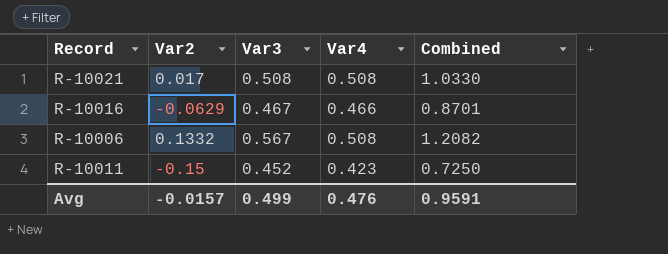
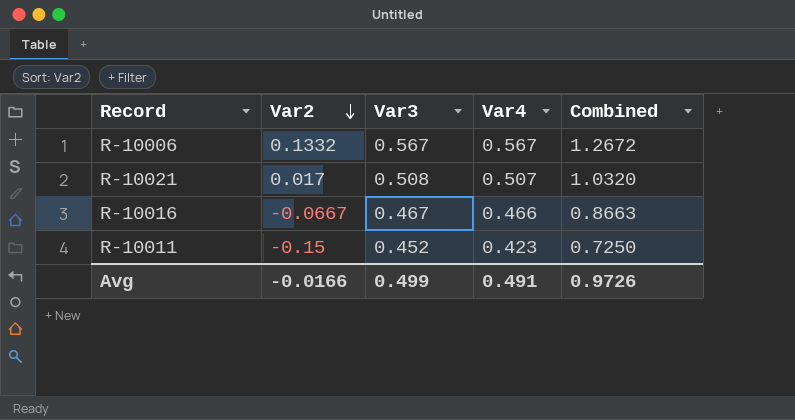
row order: none -> Var2 descending
R-10006 | Var4: 0.508 -> 0.567
R-10006 | Combined: 1.2082 -> 1.2672
R-10021 | Var4: 0.508 -> 0.507
R-10021 | Combined: 1.0330 -> 1.0320
R-10016 | Var2: -0.0629 -> -0.0667
R-10016 | Combined: 0.8701 -> 0.8663
Avg | Var2: -0.0157 -> -0.0166
Avg | Var4: 0.476 -> 0.491
Avg | Combined: 0.9591 -> 0.9726

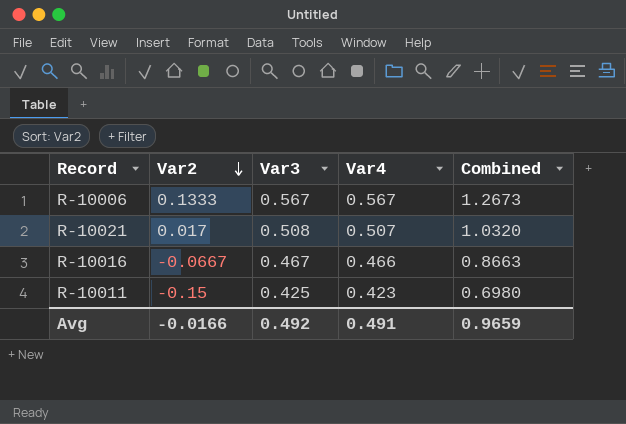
R-10006 | Var2: 0.1332 -> 0.1333
R-10006 | Combined: 1.2672 -> 1.2673
R-10011 | Var3: 0.452 -> 0.425
R-10011 | Combined: 0.7250 -> 0.6980
Avg | Var3: 0.499 -> 0.492
Avg | Combined: 0.9726 -> 0.9659

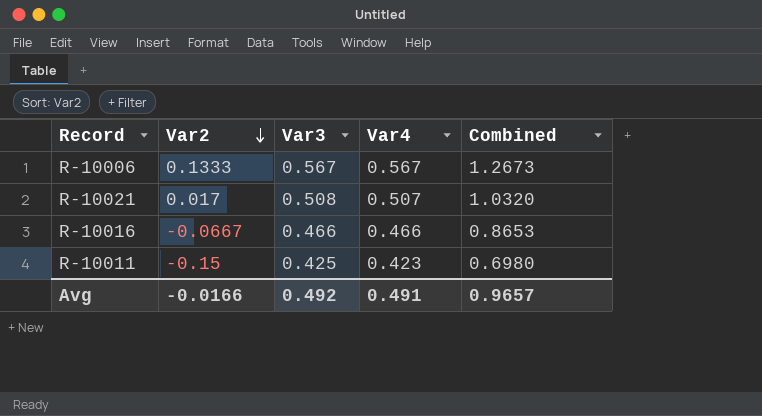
R-10016 | Var3: 0.467 -> 0.466
R-10016 | Combined: 0.8663 -> 0.8653
Avg | Combined: 0.9659 -> 0.9657

